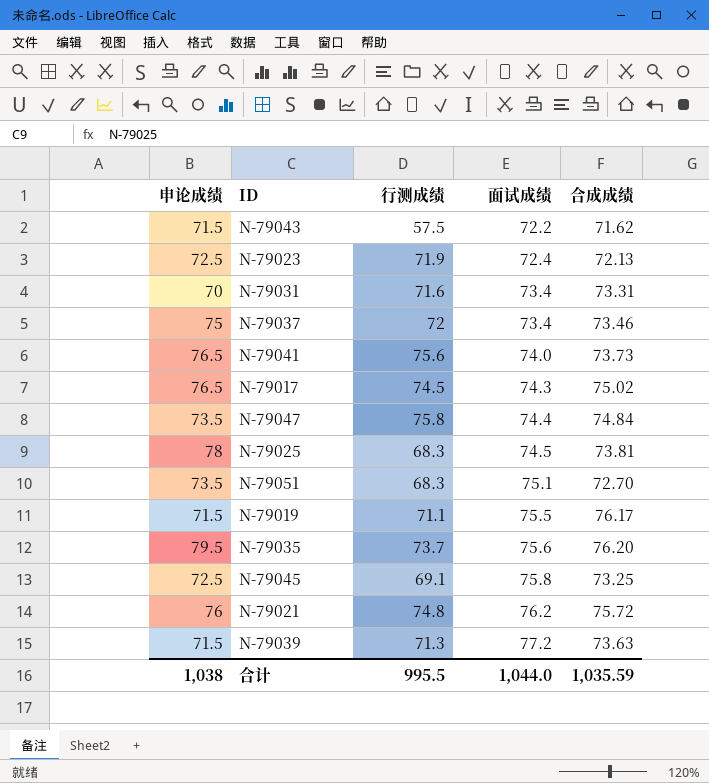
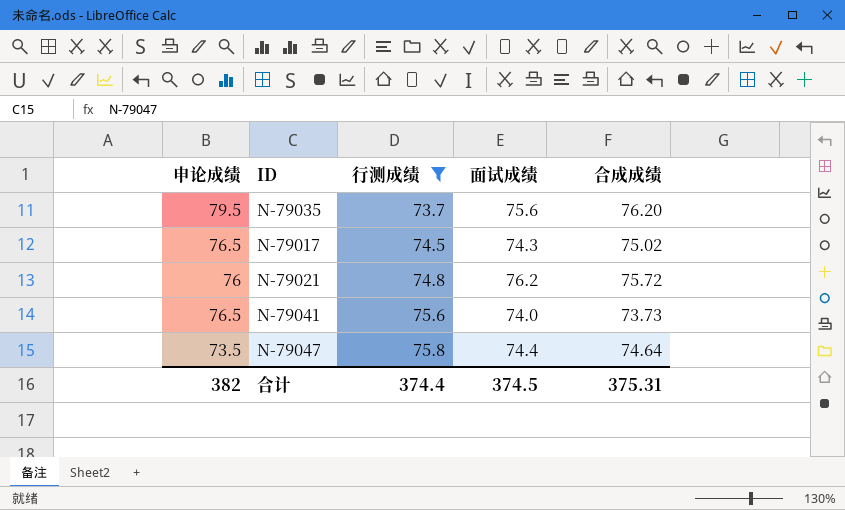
filter: none -> 行测成绩 >= 73.7
row order: 面试成绩 ascending -> 行测成绩 ascending
N-79047 | 合成成绩: 74.84 -> 74.64
合计 | 申论成绩: 1,038 -> 382
合计 | 行测成绩: 995.5 -> 374.4
合计 | 面试成绩: 1,044.0 -> 374.5
合计 | 合成成绩: 1,035.59 -> 375.31

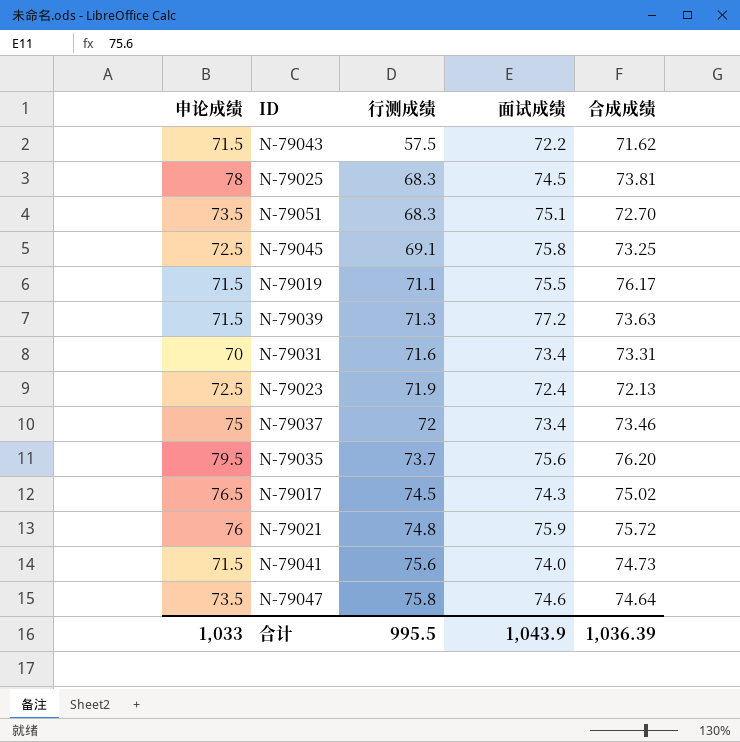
filter: 行测成绩 >= 73.7 -> none
N-79021 | 面试成绩: 76.2 -> 75.9
N-79041 | 申论成绩: 76.5 -> 71.5
N-79041 | 合成成绩: 73.73 -> 74.73
N-79047 | 面试成绩: 74.4 -> 74.6
合计 | 申论成绩: 382 -> 1,033
合计 | 行测成绩: 374.4 -> 995.5
合计 | 面试成绩: 374.5 -> 1,043.9
合计 | 合成成绩: 375.31 -> 1,036.39

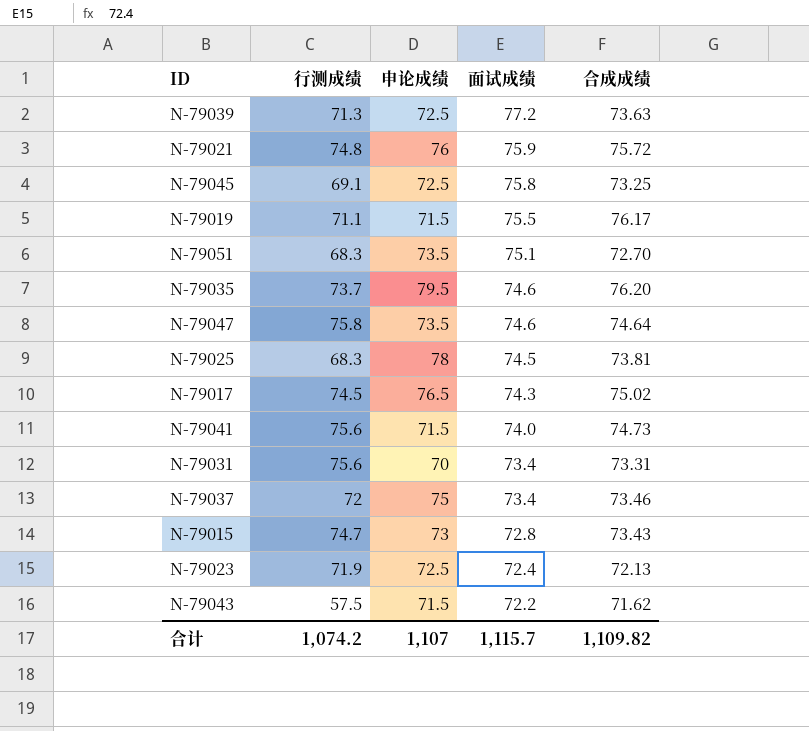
row order: 行测成绩 ascending -> 面试成绩 descending
column 申论成绩 | position: 1 -> 3
N-79039 | 申论成绩: 71.5 -> 72.5
N-79035 | 面试成绩: 75.6 -> 74.6
N-79031 | 行测成绩: 71.6 -> 75.6
row N-79015: none -> 74.7 | 73 | 72.8 | 73.43
合计 | 行测成绩: 995.5 -> 1,074.2
合计 | 申论成绩: 1,033 -> 1,107
合计 | 面试成绩: 1,043.9 -> 1,115.7
合计 | 合成成绩: 1,036.39 -> 1,109.82

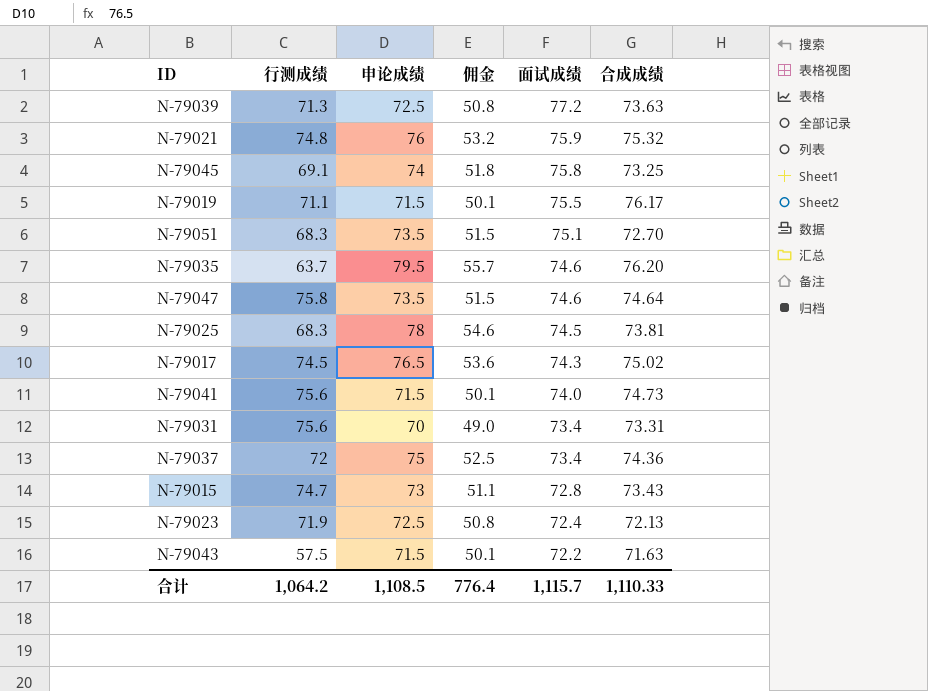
column 佣金 | formula: none -> [申论成绩] * 0.7
N-79021 | 合成成绩: 75.72 -> 75.32
N-79045 | 申论成绩: 72.5 -> 74
N-79035 | 行测成绩: 73.7 -> 63.7
N-79037 | 合成成绩: 73.46 -> 74.36
N-79043 | 合成成绩: 71.62 -> 71.63
合计 | 行测成绩: 1,074.2 -> 1,064.2
合计 | 申论成绩: 1,107 -> 1,108.5
合计 | 合成成绩: 1,109.82 -> 1,110.33

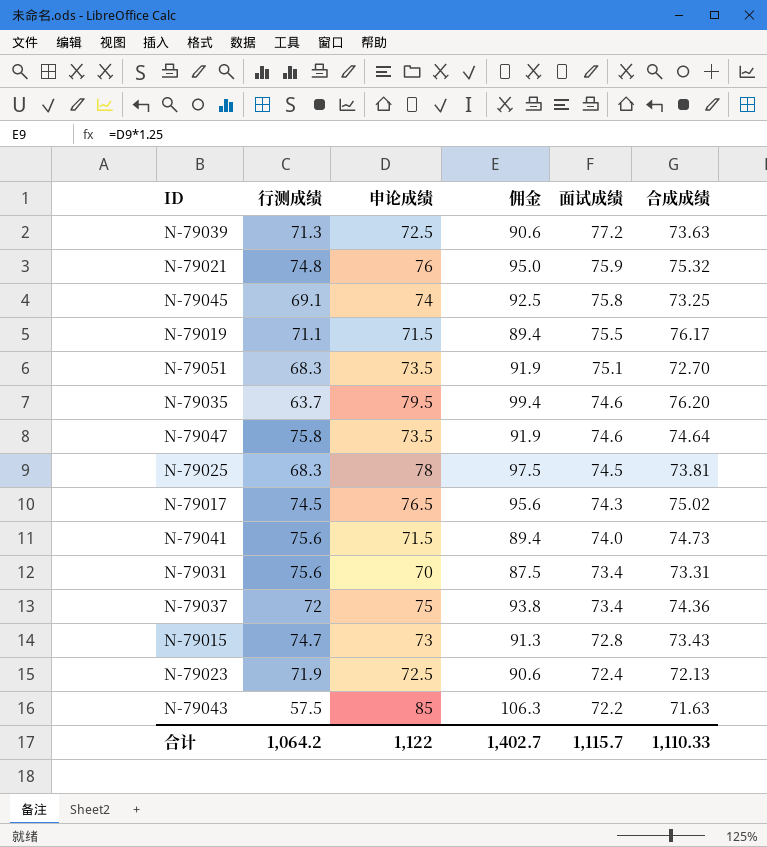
column 佣金 | formula: [申论成绩] * 0.7 -> [申论成绩] * 1.25
N-79043 | 申论成绩: 71.5 -> 85
合计 | 申论成绩: 1,108.5 -> 1,122
合计 | 佣金: 776.4 -> 1,402.7

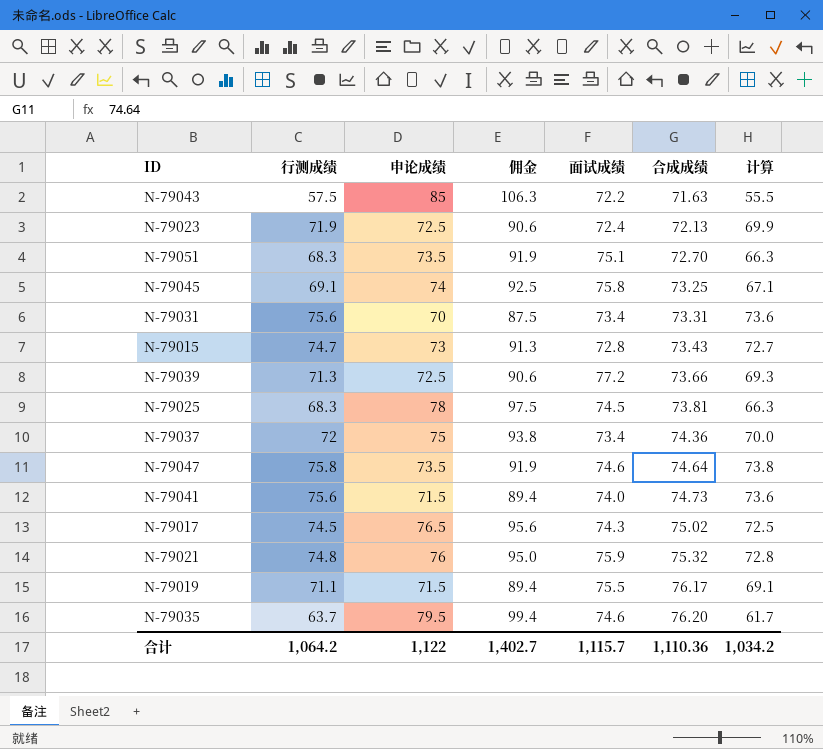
row order: 面试成绩 descending -> 合成成绩 ascending
column 计算 | formula: none -> [行测成绩] - 2
N-79039 | 合成成绩: 73.63 -> 73.66
合计 | 合成成绩: 1,110.33 -> 1,110.36

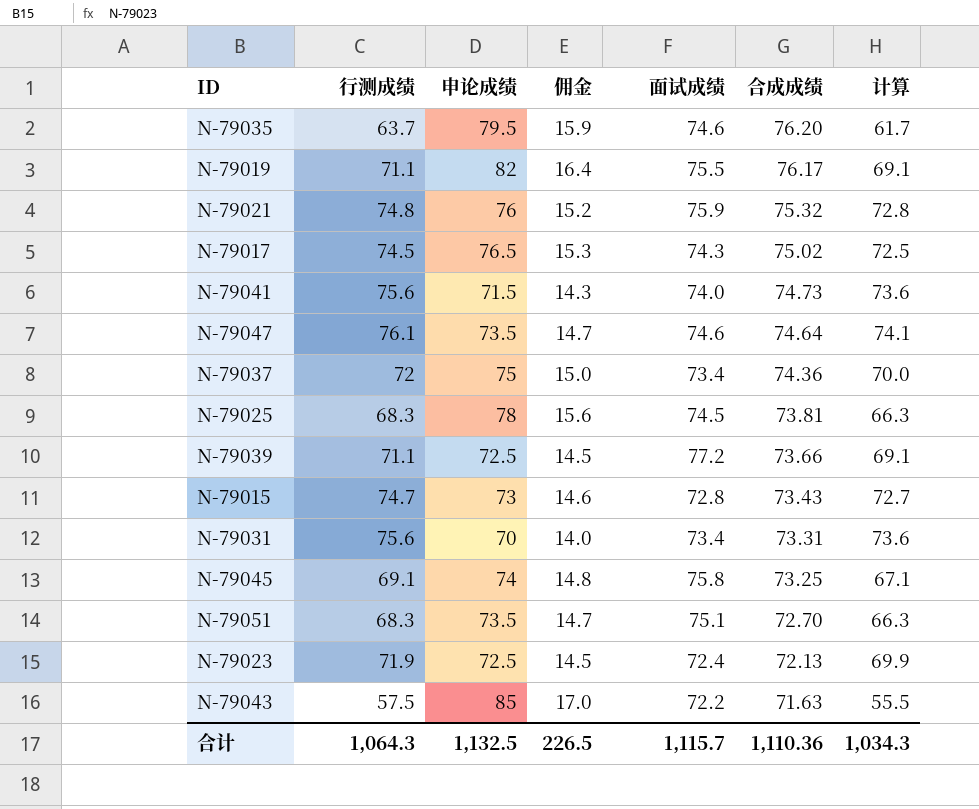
row order: 合成成绩 ascending -> 合成成绩 descending
column 佣金 | formula: [申论成绩] * 1.25 -> [申论成绩] * 0.2
N-79019 | 申论成绩: 71.5 -> 82
N-79047 | 行测成绩: 75.8 -> 76.1
N-79047 | 计算: 73.8 -> 74.1
N-79039 | 行测成绩: 71.3 -> 71.1
N-79039 | 计算: 69.3 -> 69.1
合计 | 行测成绩: 1,064.2 -> 1,064.3
合计 | 申论成绩: 1,122 -> 1,132.5
合计 | 佣金: 1,402.7 -> 226.5
合计 | 计算: 1,034.2 -> 1,034.3

